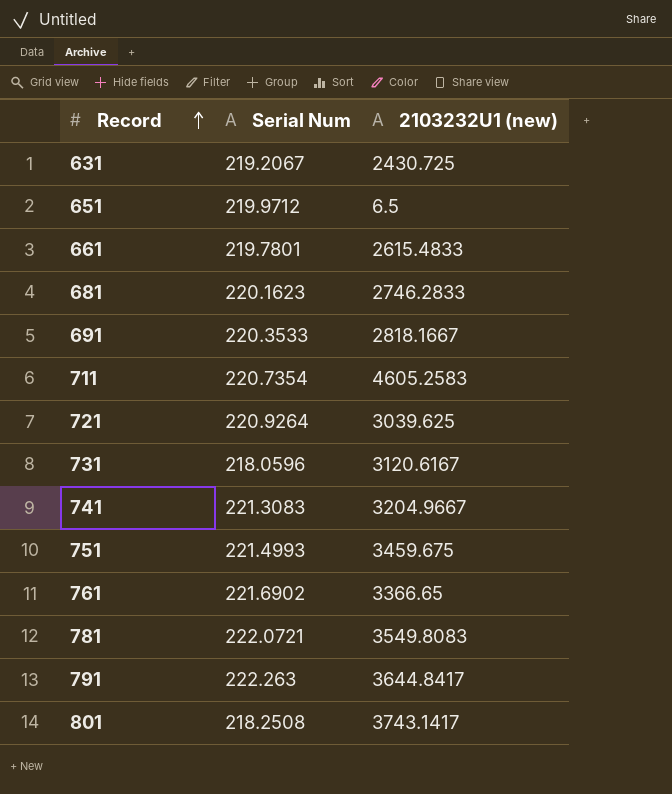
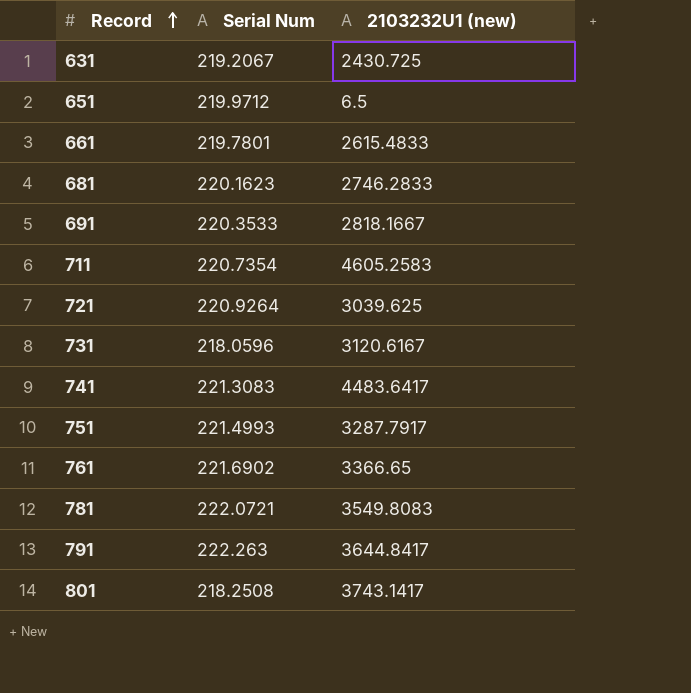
741 | 2103232U1 (new): 3204.9667 -> 4483.6417
751 | 2103232U1 (new): 3459.675 -> 3287.7917

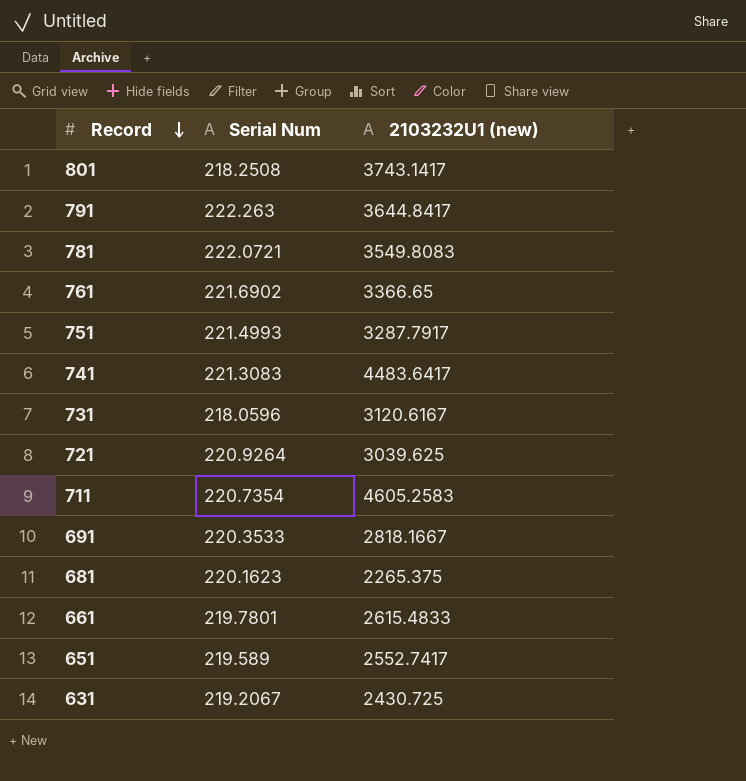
row order: Record ascending -> Record descending
681 | 2103232U1 (new): 2746.2833 -> 2265.375
651 | Serial Num: 219.9712 -> 219.589
651 | 2103232U1 (new): 6.5 -> 2552.7417

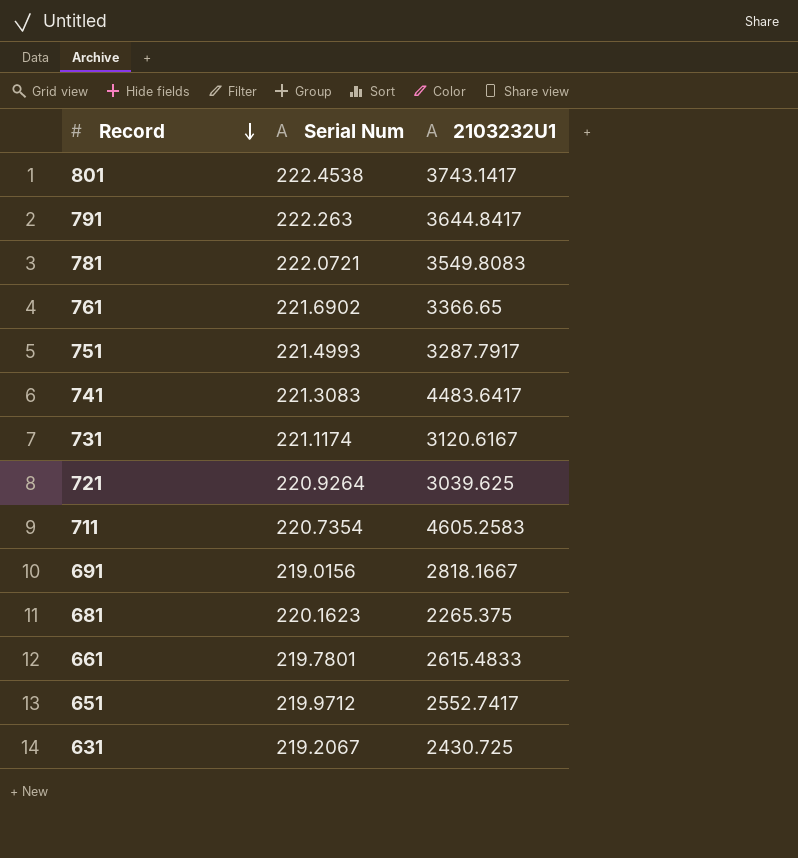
column name: 2103232U1 (new) -> 2103232U1
801 | Serial Num: 218.2508 -> 222.4538
731 | Serial Num: 218.0596 -> 221.1174
691 | Serial Num: 220.3533 -> 219.0156
651 | Serial Num: 219.589 -> 219.9712

